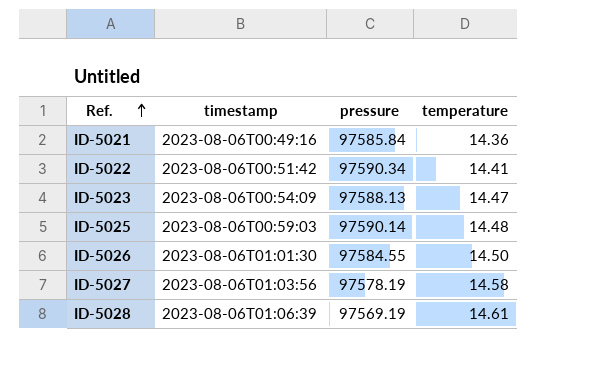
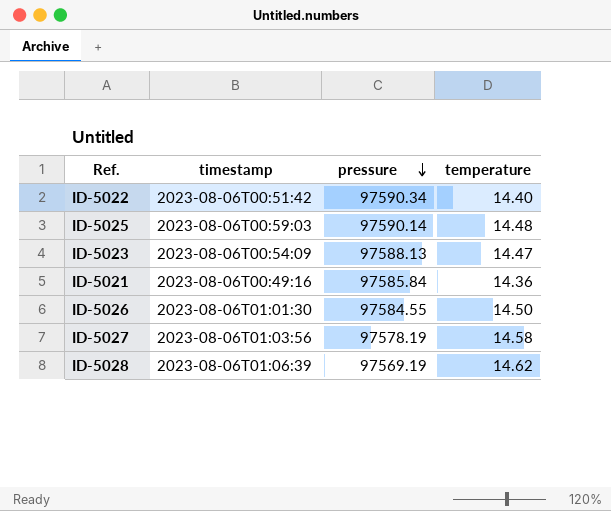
row order: Ref. ascending -> pressure descending
ID-5022 | temperature: 14.41 -> 14.40
ID-5028 | temperature: 14.61 -> 14.62

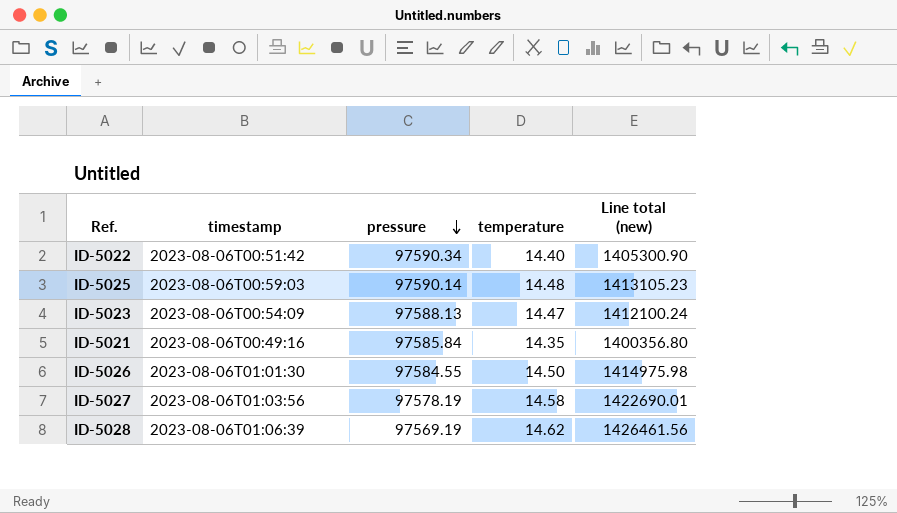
column Line total (new) | formula: none -> [pressure] * [temperature]
ID-5021 | temperature: 14.36 -> 14.35

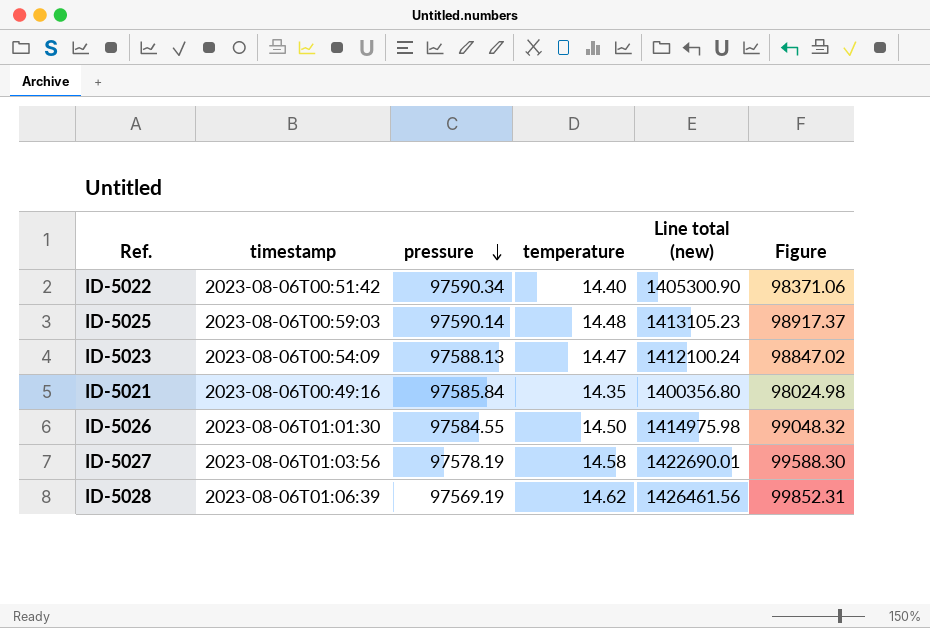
column Figure | formula: none -> [Line total (new)] * 0.07

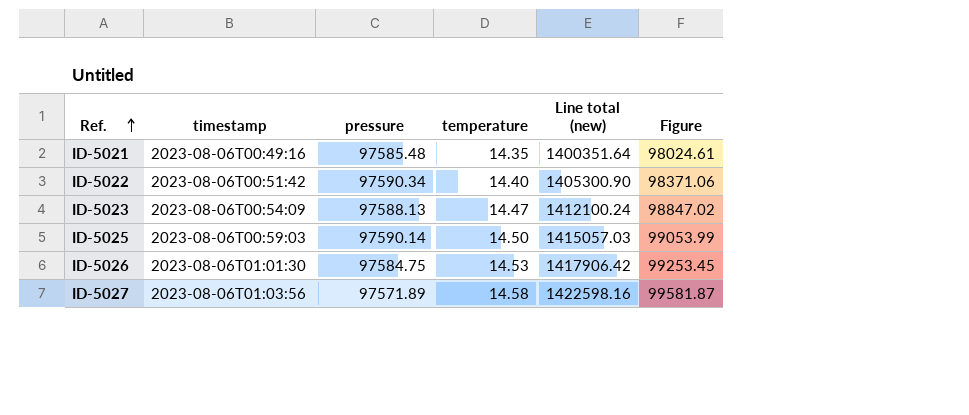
row order: pressure descending -> Ref. ascending
row ID-5028: 2023-08-06T01:06:39 | 97569.19 | 14.62 | 1426461.56 | 99852.31 -> none
ID-5021 | pressure: 97585.84 -> 97585.48
ID-5021 | Line total (new): 1400356.80 -> 1400351.64
ID-5021 | Figure: 98024.98 -> 98024.61
ID-5025 | temperature: 14.48 -> 14.50
ID-5025 | Line total (new): 1413105.23 -> 1415057.03
ID-5025 | Figure: 98917.37 -> 99053.99
ID-5026 | pressure: 97584.55 -> 97584.75
ID-5026 | temperature: 14.50 -> 14.53
ID-5026 | Line total (new): 1414975.98 -> 1417906.42
ID-5026 | Figure: 99048.32 -> 99253.45
ID-5027 | pressure: 97578.19 -> 97571.89
ID-5027 | Line total (new): 1422690.01 -> 1422598.16
ID-5027 | Figure: 99588.30 -> 99581.87

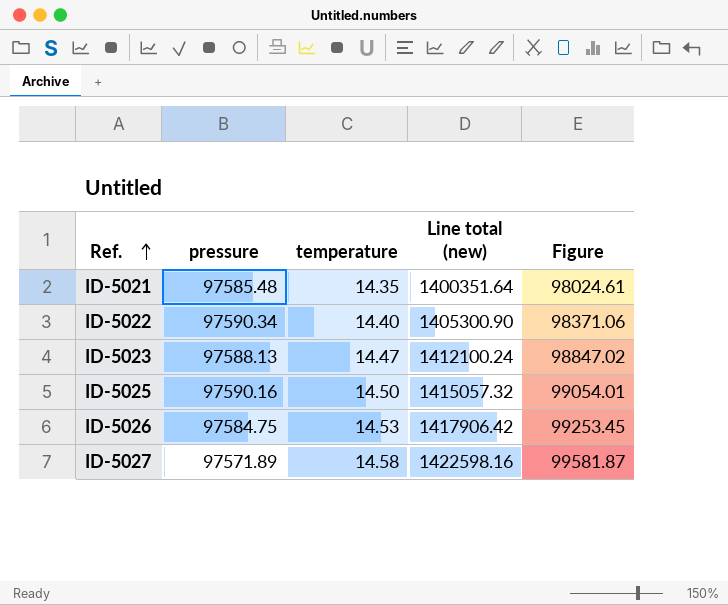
column timestamp | position: 2 -> none
ID-5025 | pressure: 97590.14 -> 97590.16
ID-5025 | Line total (new): 1415057.03 -> 1415057.32
ID-5025 | Figure: 99053.99 -> 99054.01

